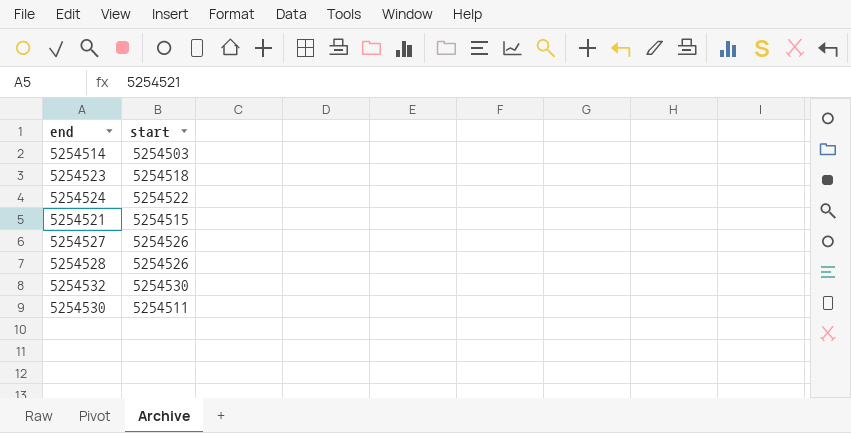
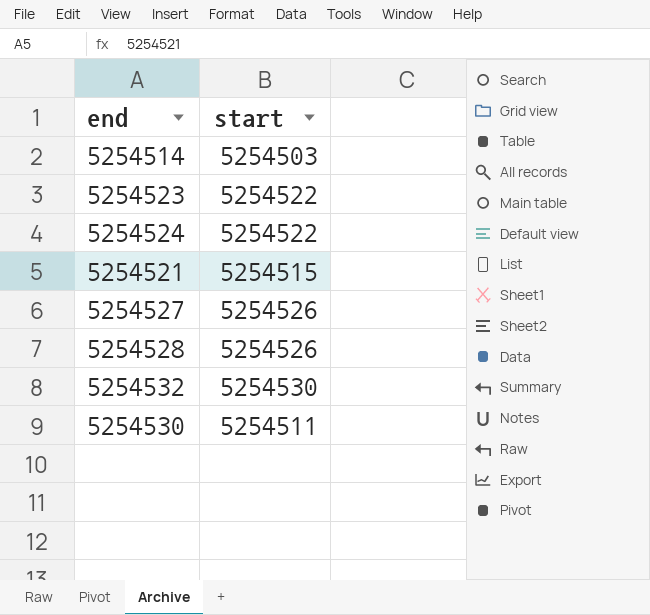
5254523 | start: 5254518 -> 5254522

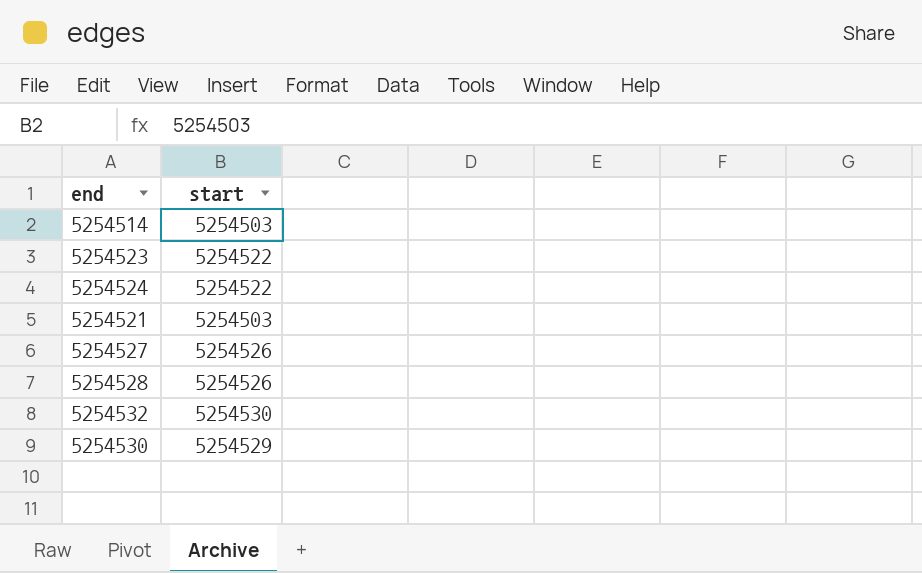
5254521 | start: 5254515 -> 5254503
5254530 | start: 5254511 -> 5254529

